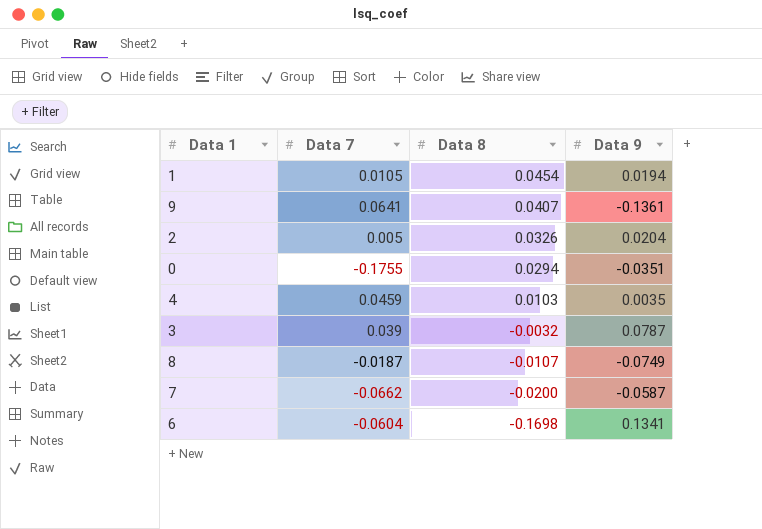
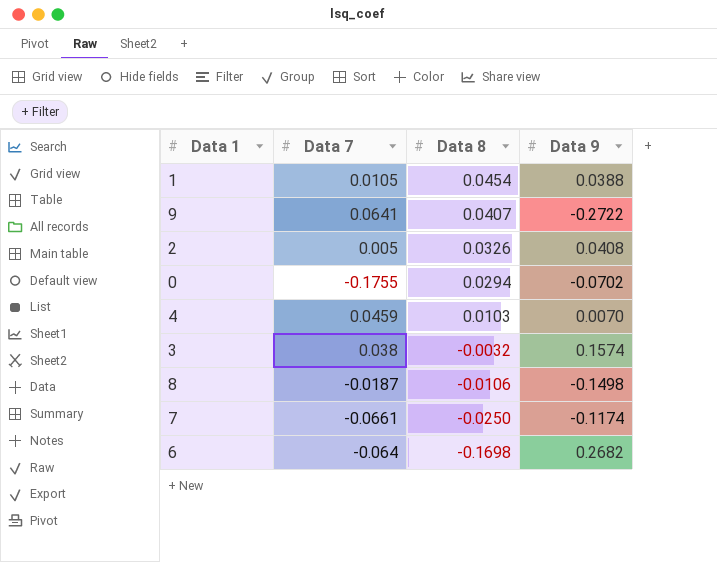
1 | Data 9: 0.0194 -> 0.0388
9 | Data 9: -0.1361 -> -0.2722
2 | Data 9: 0.0204 -> 0.0408
0 | Data 9: -0.0351 -> -0.0702
4 | Data 9: 0.0035 -> 0.0070
3 | Data 7: 0.039 -> 0.038
3 | Data 9: 0.0787 -> 0.1574
8 | Data 8: -0.0107 -> -0.0106
8 | Data 9: -0.0749 -> -0.1498
7 | Data 7: -0.0662 -> -0.0661
7 | Data 8: -0.0200 -> -0.0250
7 | Data 9: -0.0587 -> -0.1174
6 | Data 7: -0.0604 -> -0.064
6 | Data 9: 0.1341 -> 0.2682

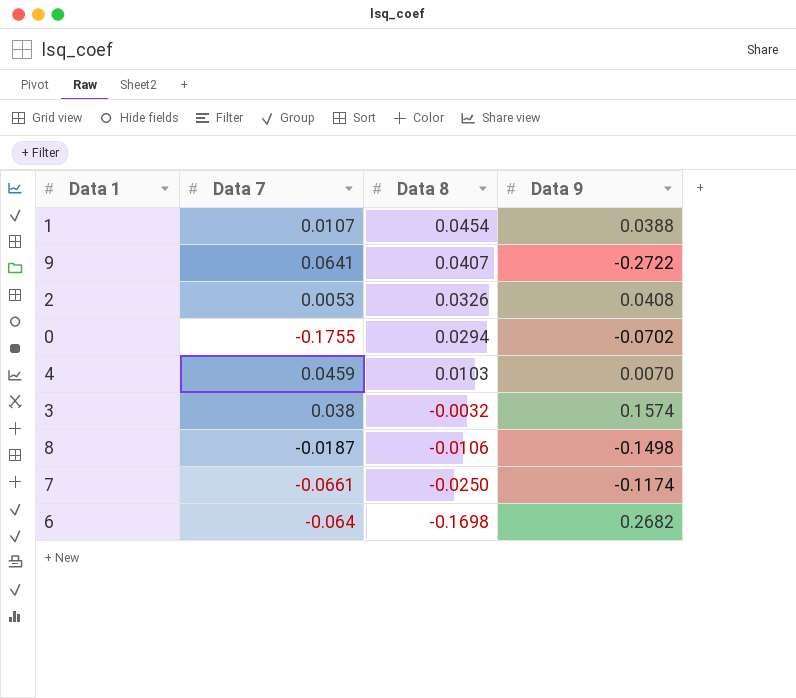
1 | Data 7: 0.0105 -> 0.0107
2 | Data 7: 0.005 -> 0.0053

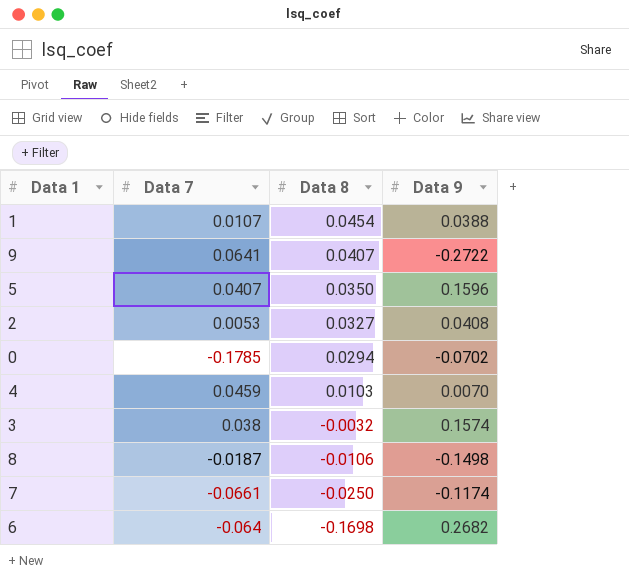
row 5: none -> 0.0407 | 0.0350 | 0.1596
2 | Data 8: 0.0326 -> 0.0327
0 | Data 7: -0.1755 -> -0.1785

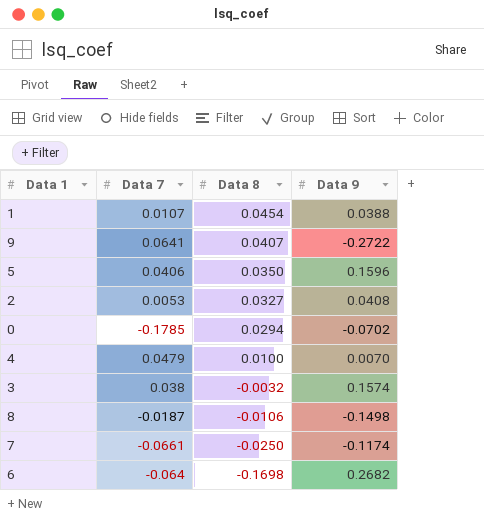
5 | Data 7: 0.0407 -> 0.0406
4 | Data 7: 0.0459 -> 0.0479
4 | Data 8: 0.0103 -> 0.0100

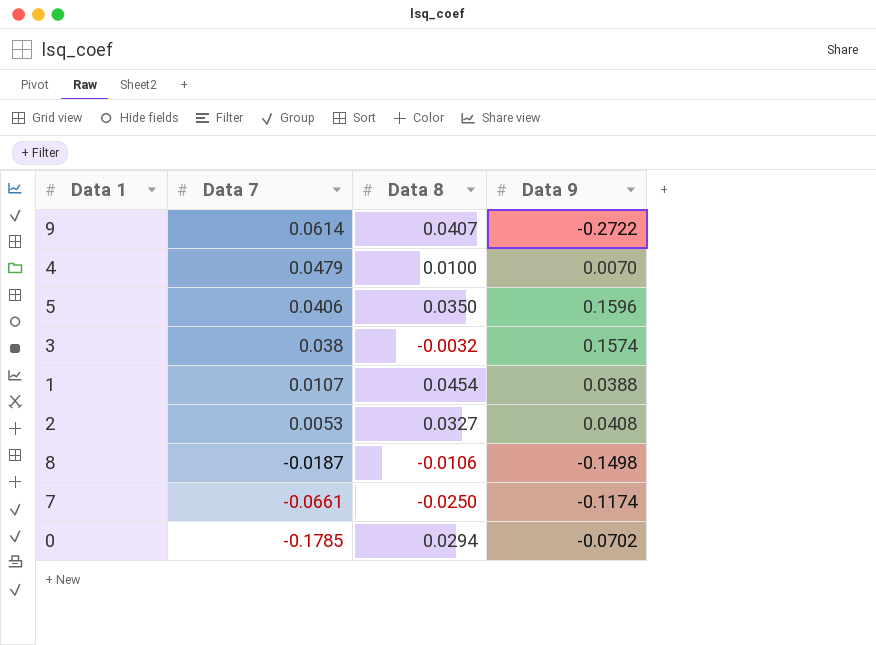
row order: Data 8 descending -> Data 7 descending
row 6: -0.064 | -0.1698 | 0.2682 -> none
9 | Data 7: 0.0641 -> 0.0614

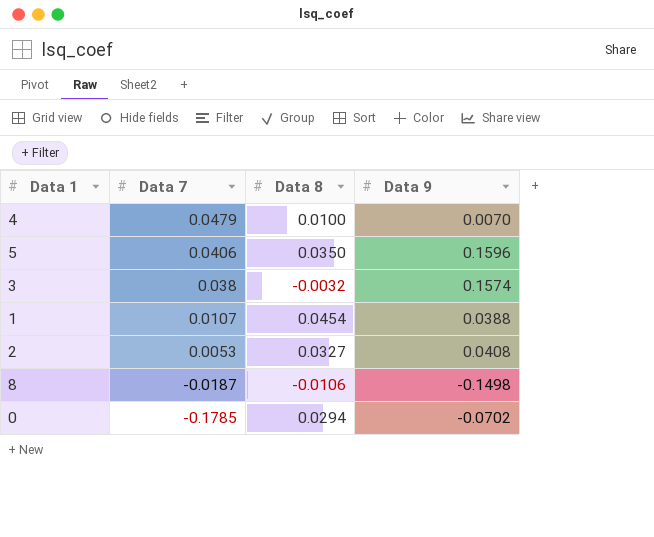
row 9: 0.0614 | 0.0407 | -0.2722 -> none
row 7: -0.0661 | -0.0250 | -0.1174 -> none

